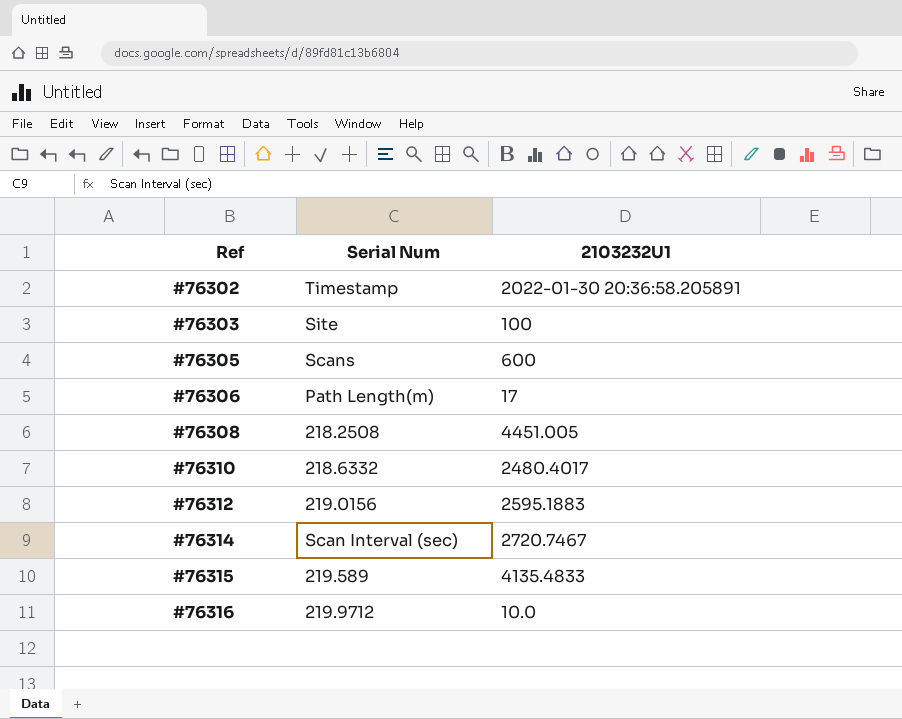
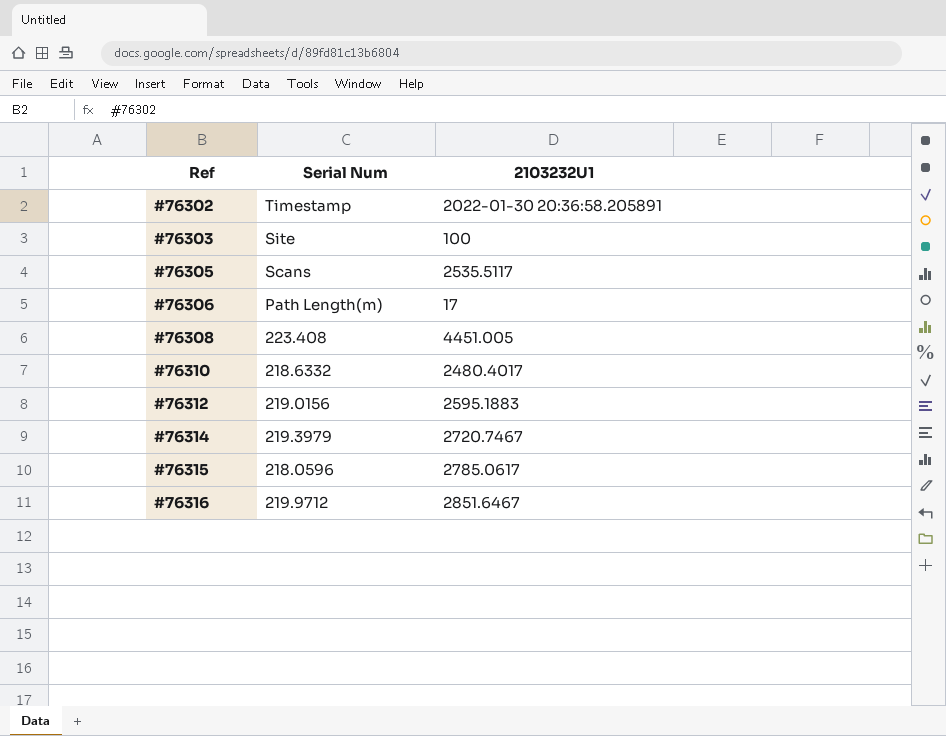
#76305 | 2103232U1: 600 -> 2535.5117
#76308 | Serial Num: 218.2508 -> 223.408
#76314 | Serial Num: Scan Interval (sec) -> 219.3979
#76315 | Serial Num: 219.589 -> 218.0596
#76315 | 2103232U1: 4135.4833 -> 2785.0617
#76316 | 2103232U1: 10.0 -> 2851.6467

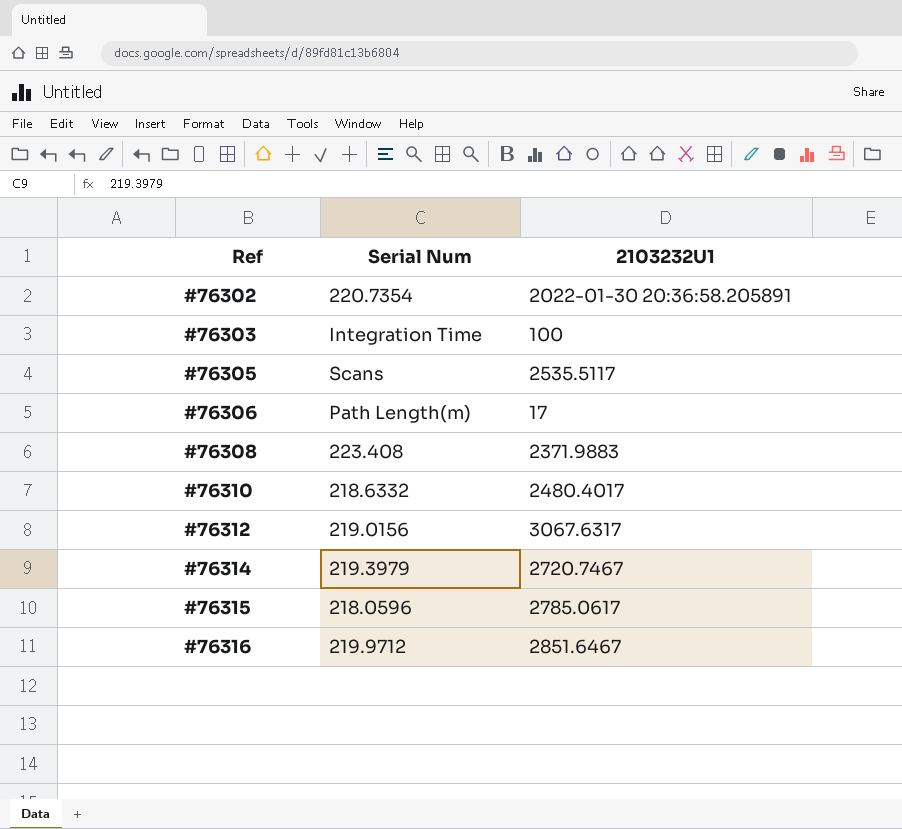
#76302 | Serial Num: Timestamp -> 220.7354
#76303 | Serial Num: Site -> Integration Time
#76308 | 2103232U1: 4451.005 -> 2371.9883
#76312 | 2103232U1: 2595.1883 -> 3067.6317

